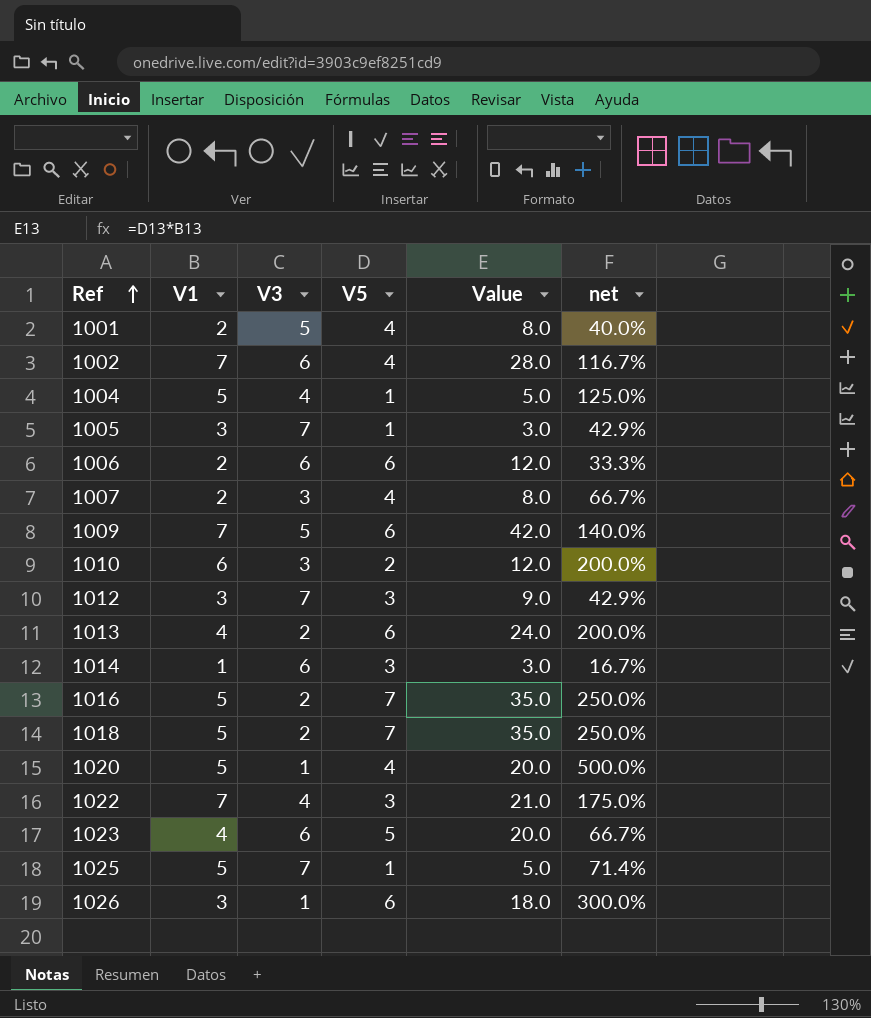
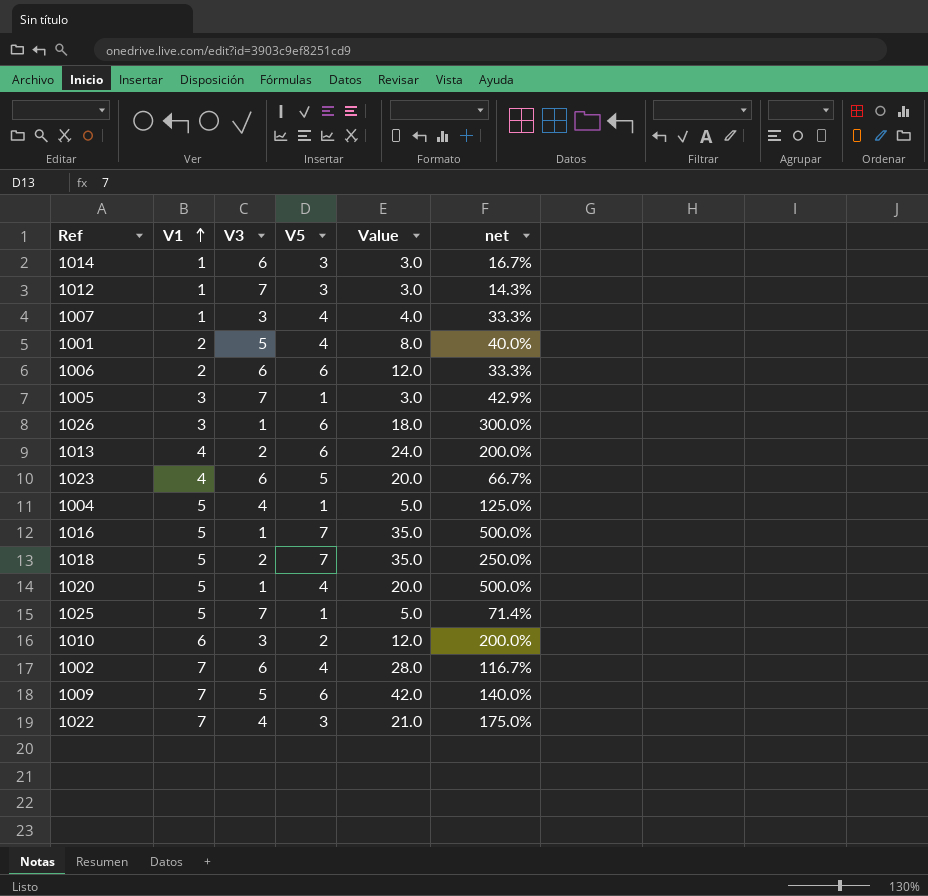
row order: Ref ascending -> V1 ascending
1012 | V1: 3 -> 1
1012 | Value: 9.0 -> 3.0
1012 | net: 42.9% -> 14.3%
1007 | V1: 2 -> 1
1007 | Value: 8.0 -> 4.0
1007 | net: 66.7% -> 33.3%
1016 | V3: 2 -> 1
1016 | net: 250.0% -> 500.0%

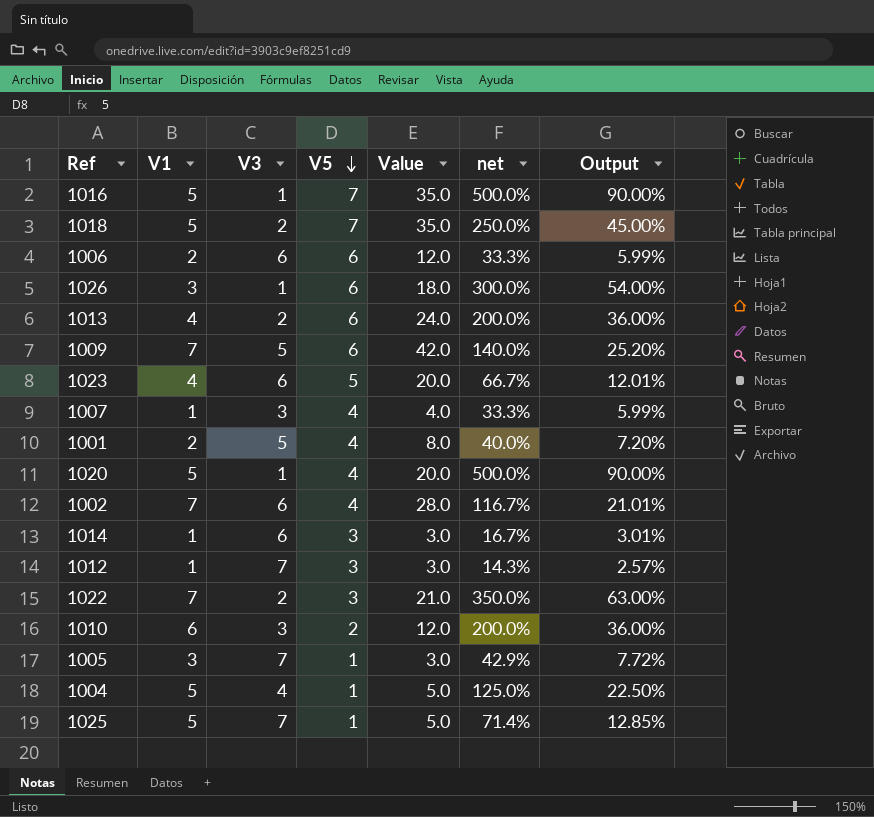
row order: V1 ascending -> V5 descending
column Output | formula: none -> [net] * 0.18
1022 | V3: 4 -> 2
1022 | net: 175.0% -> 350.0%

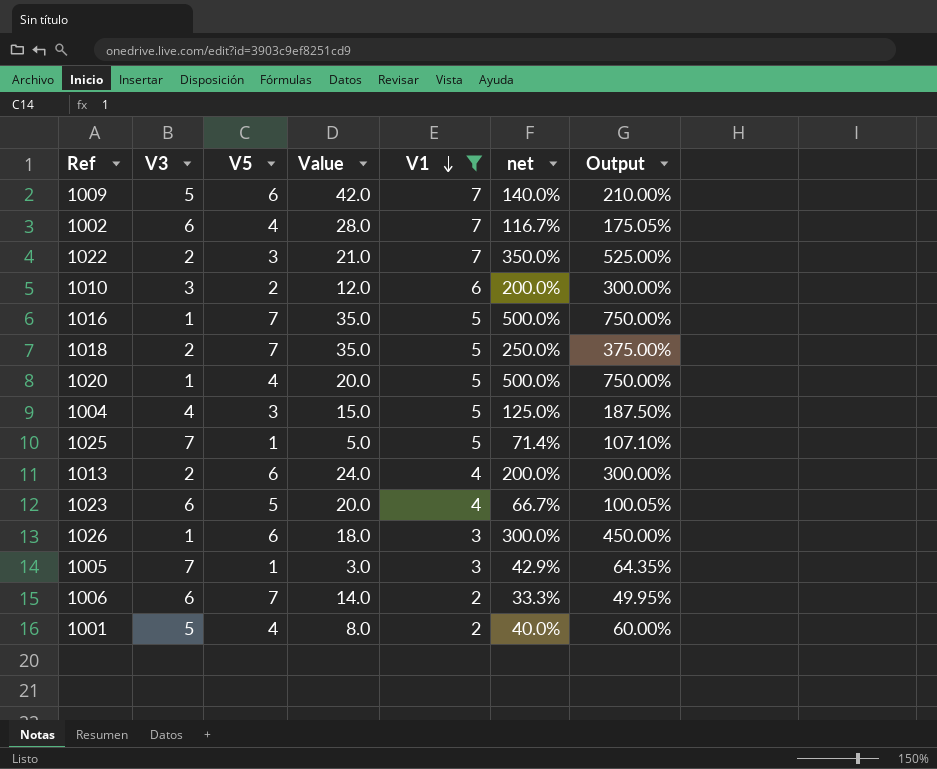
filter: none -> V1 != 1
row order: V5 descending -> V1 descending
column V1 | position: 2 -> 5
column Output | formula: [net] * 0.18 -> [net] * 1.5
1004 | V5: 1 -> 3
1004 | Value: 5.0 -> 15.0
1006 | V5: 6 -> 7
1006 | Value: 12.0 -> 14.0

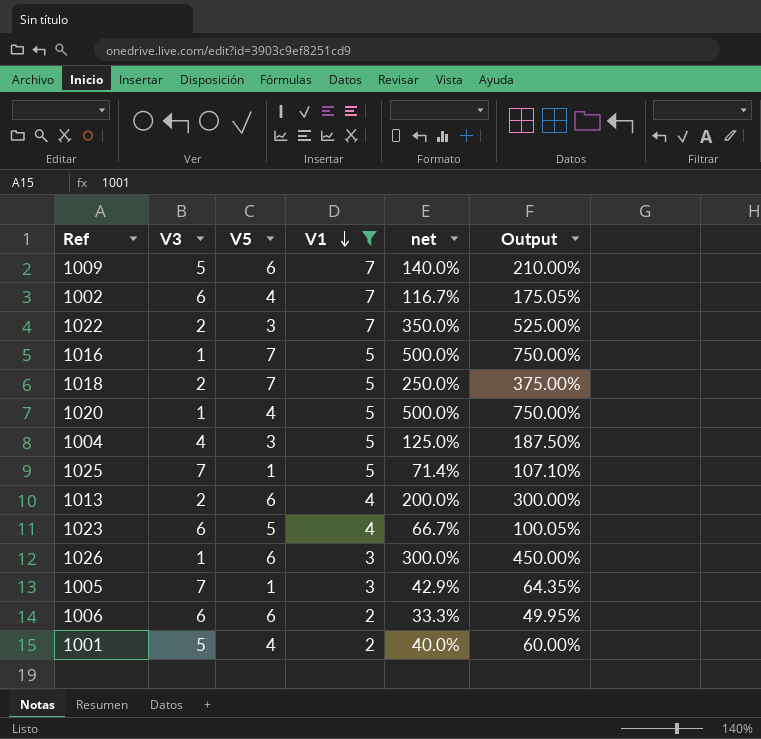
column Value | formula: [V5] * [V1] -> none
row 1010: 3 | 2 | 12.0 | 6 | 200.0% | 300.00% -> none
1006 | V5: 7 -> 6

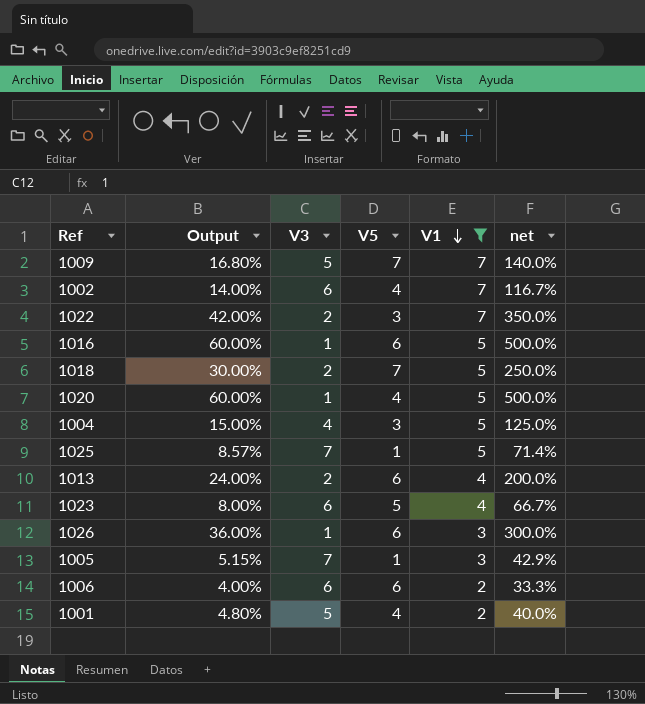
column Output | formula: [net] * 1.5 -> [net] * 0.12
column Output | position: 6 -> 2
1009 | V5: 6 -> 7
1016 | V5: 7 -> 6

